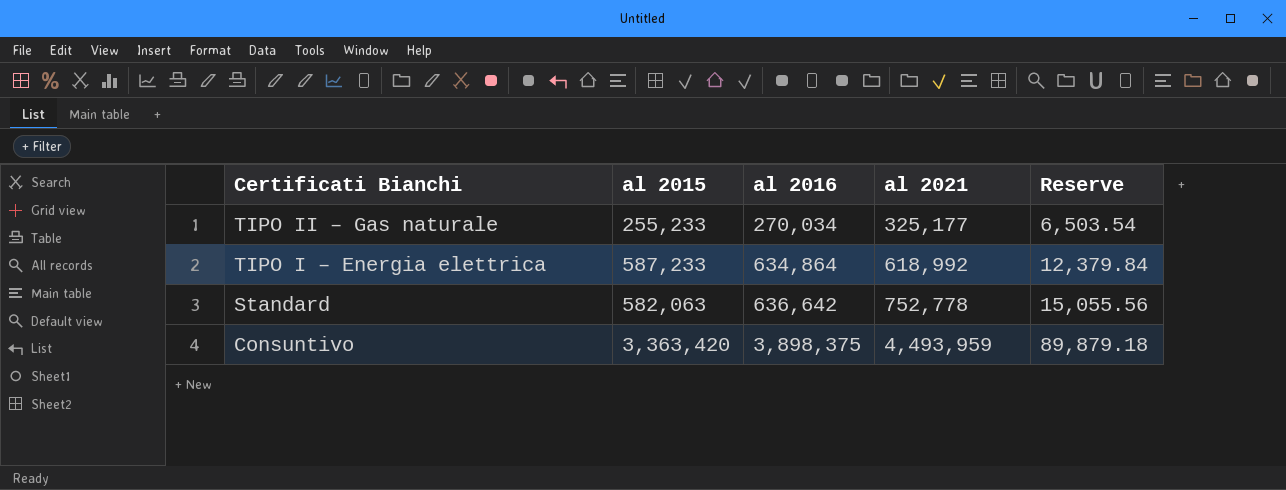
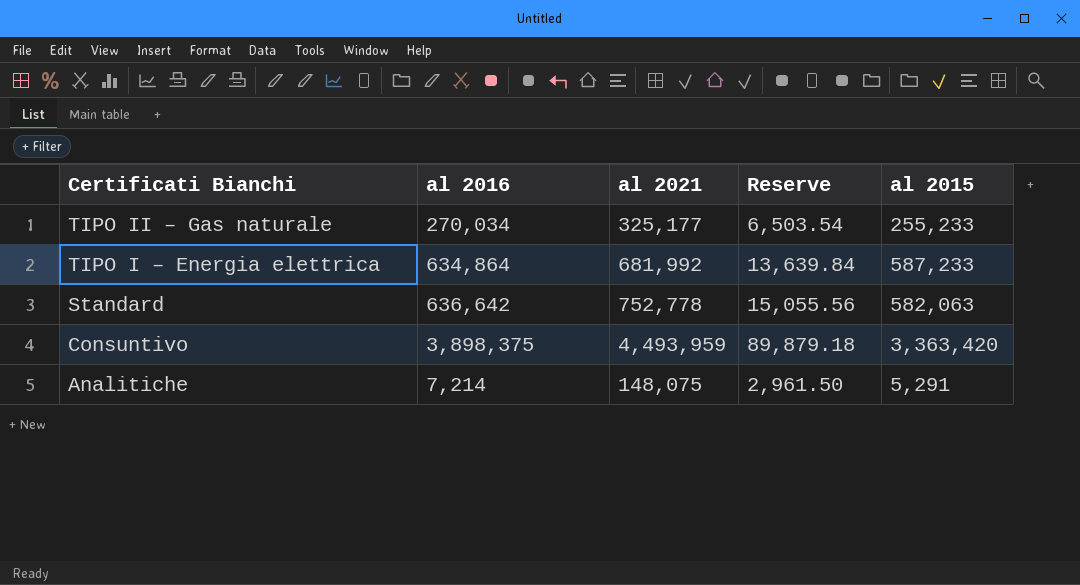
column al 2015 | position: 2 -> 5
TIPO I – Energia elettrica | al 2021: 618,992 -> 681,992
TIPO I – Energia elettrica | Reserve: 12,379.84 -> 13,639.84
row Analitiche: none -> 7,214 | 148,075 | 2,961.50 | 5,291

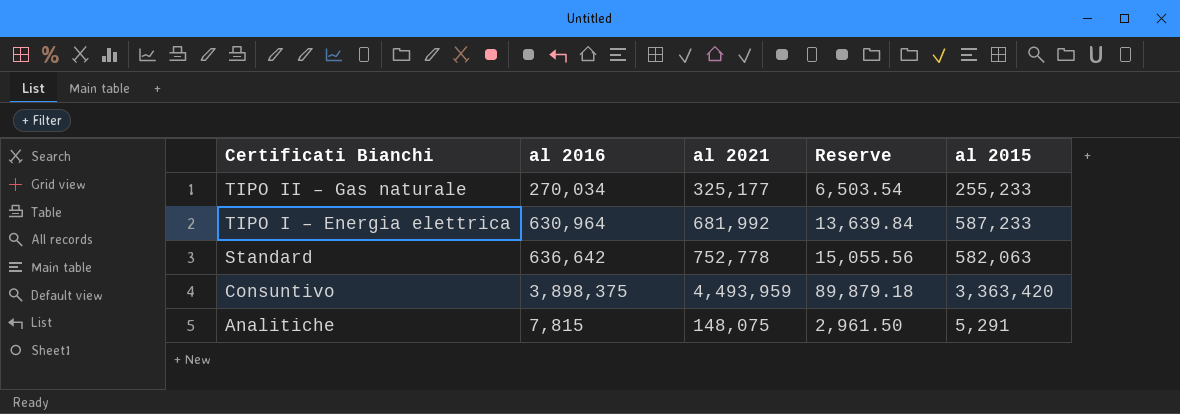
TIPO I – Energia elettrica | al 2016: 634,864 -> 630,964
Analitiche | al 2016: 7,214 -> 7,815

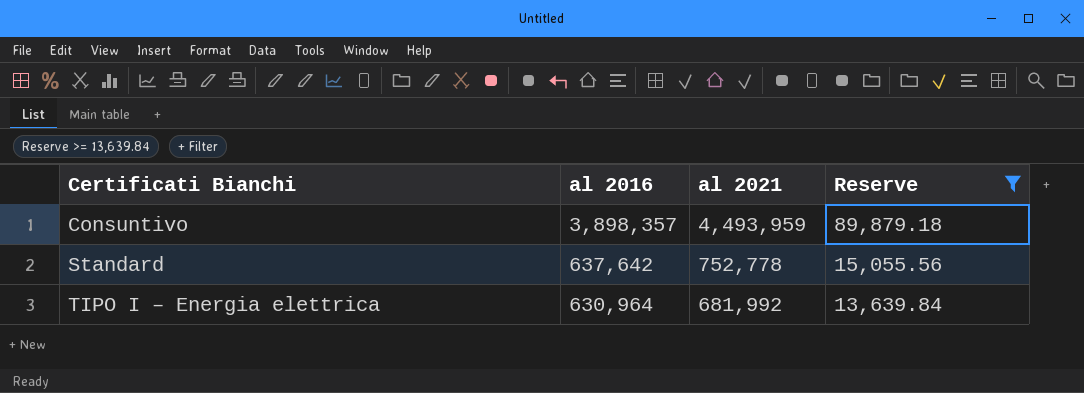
filter: none -> Reserve >= 13,639.84
row order: Certificati Bianchi descending -> Certificati Bianchi ascending
column al 2015 | position: 5 -> none
Consuntivo | al 2016: 3,898,375 -> 3,898,357
Standard | al 2016: 636,642 -> 637,642

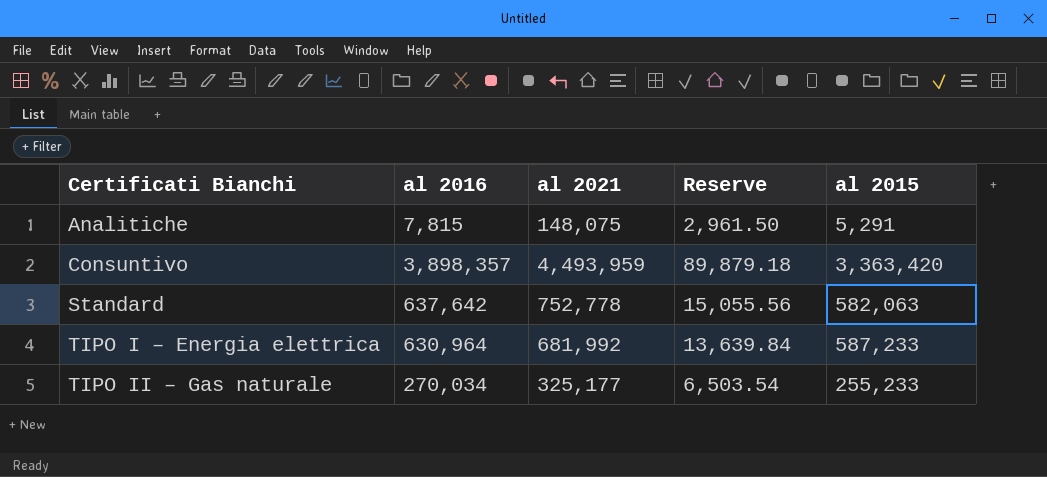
filter: Reserve >= 13,639.84 -> none
column al 2015 | position: none -> 5

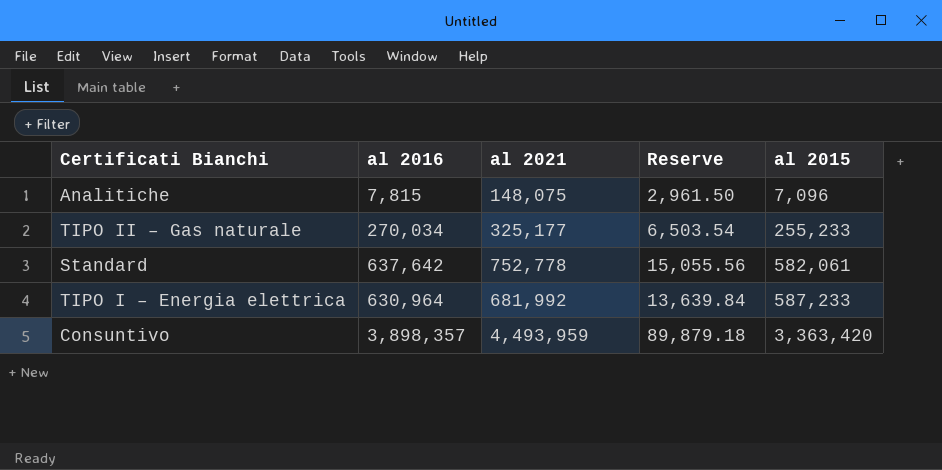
row order: Certificati Bianchi ascending -> al 2015 ascending
Analitiche | al 2015: 5,291 -> 7,096
Standard | al 2015: 582,063 -> 582,061

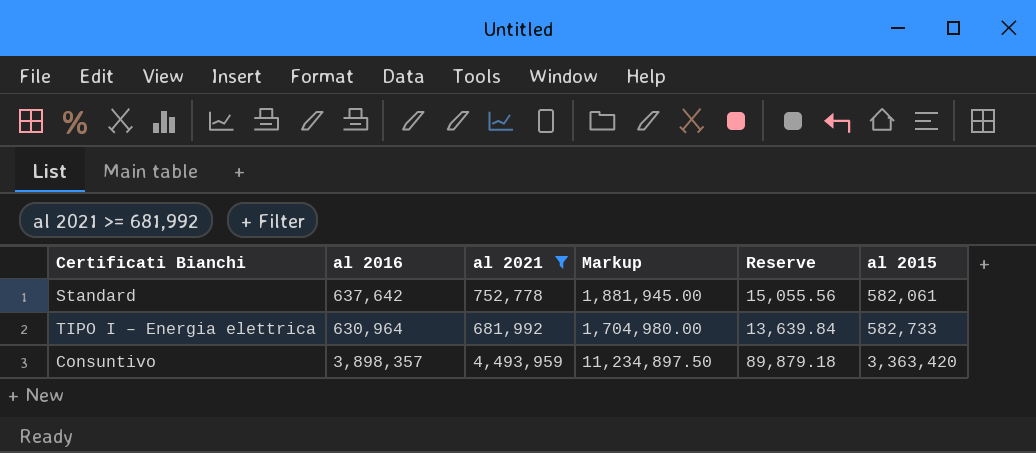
filter: none -> al 2021 >= 681,992
column Markup | formula: none -> [al 2021] * 2.5
TIPO I – Energia elettrica | al 2015: 587,233 -> 582,733

